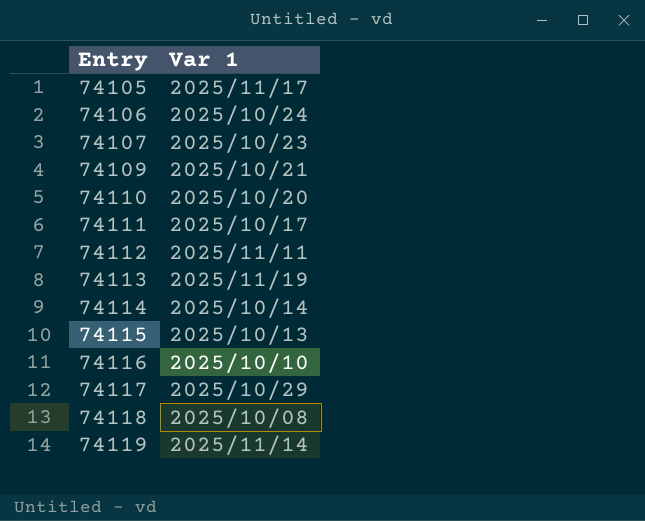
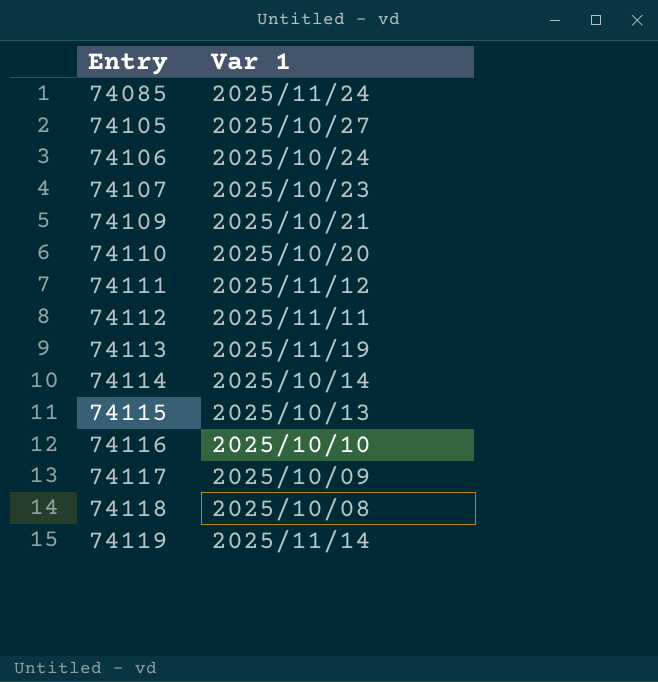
row 74085: none -> 2025/11/24
74105 | Var 1: 2025/11/17 -> 2025/10/27
74111 | Var 1: 2025/10/17 -> 2025/11/12
74117 | Var 1: 2025/10/29 -> 2025/10/09

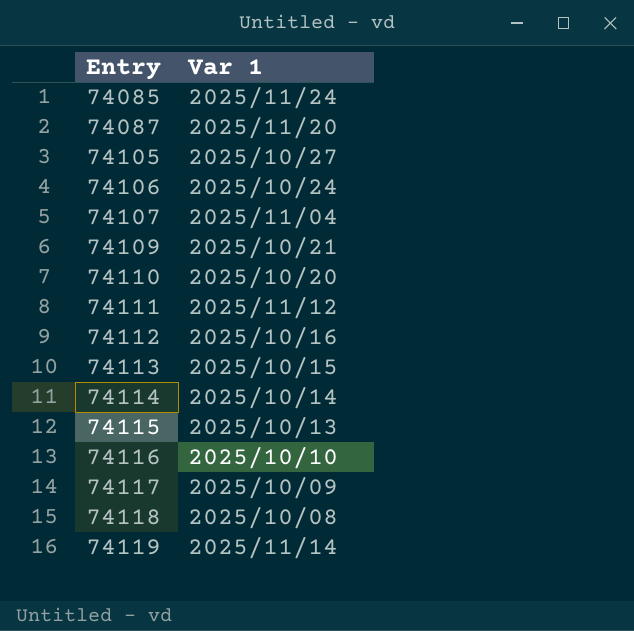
row 74087: none -> 2025/11/20
74107 | Var 1: 2025/10/23 -> 2025/11/04
74112 | Var 1: 2025/11/11 -> 2025/10/16
74113 | Var 1: 2025/11/19 -> 2025/10/15

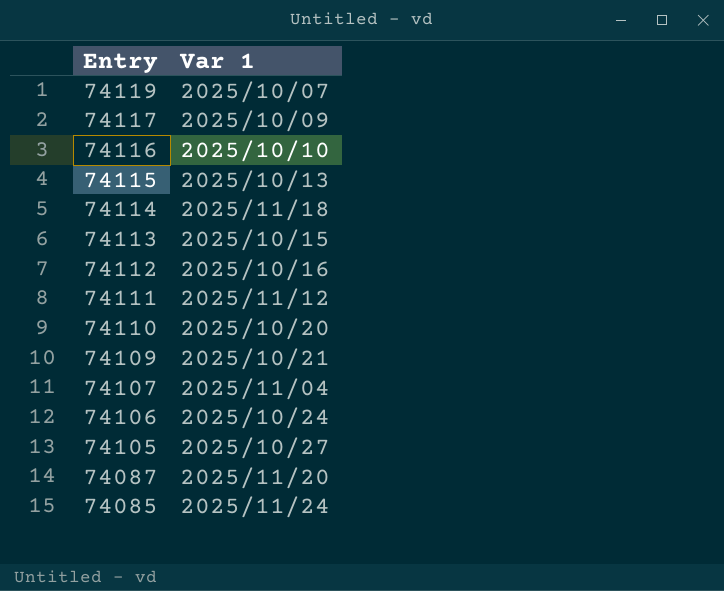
row order: Entry ascending -> Entry descending
row 74118: 2025/10/08 -> none
74119 | Var 1: 2025/11/14 -> 2025/10/07
74114 | Var 1: 2025/10/14 -> 2025/11/18

